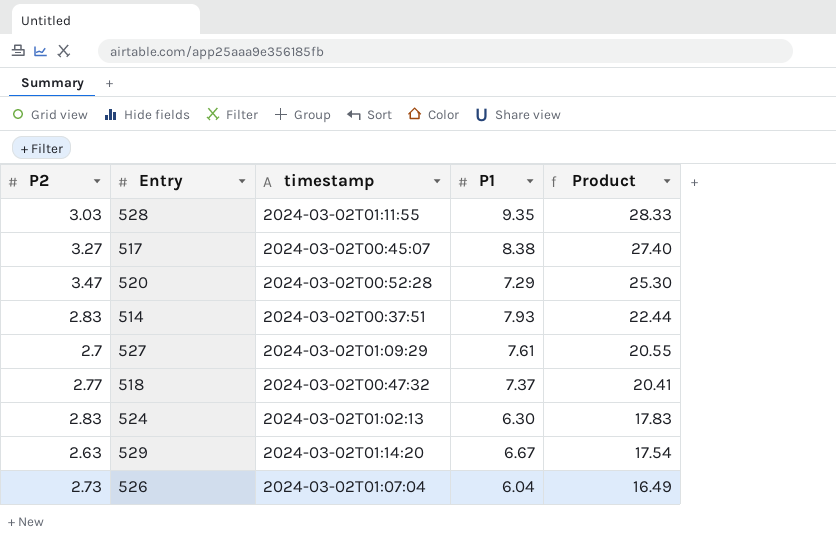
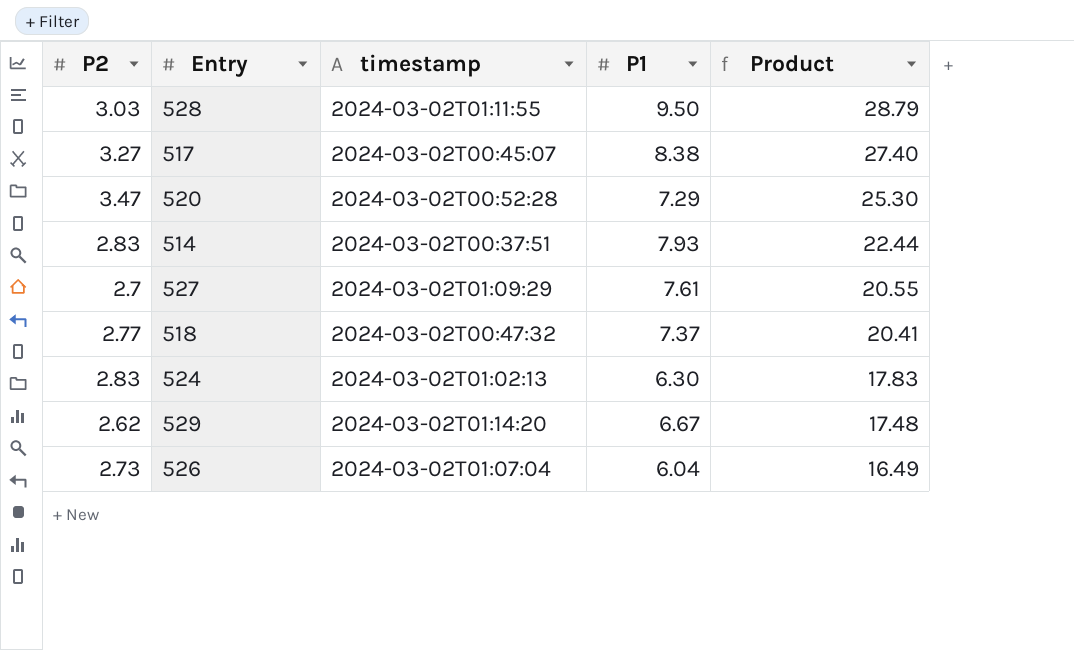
528 | P1: 9.35 -> 9.50
528 | Product: 28.33 -> 28.79
529 | P2: 2.63 -> 2.62
529 | Product: 17.54 -> 17.48

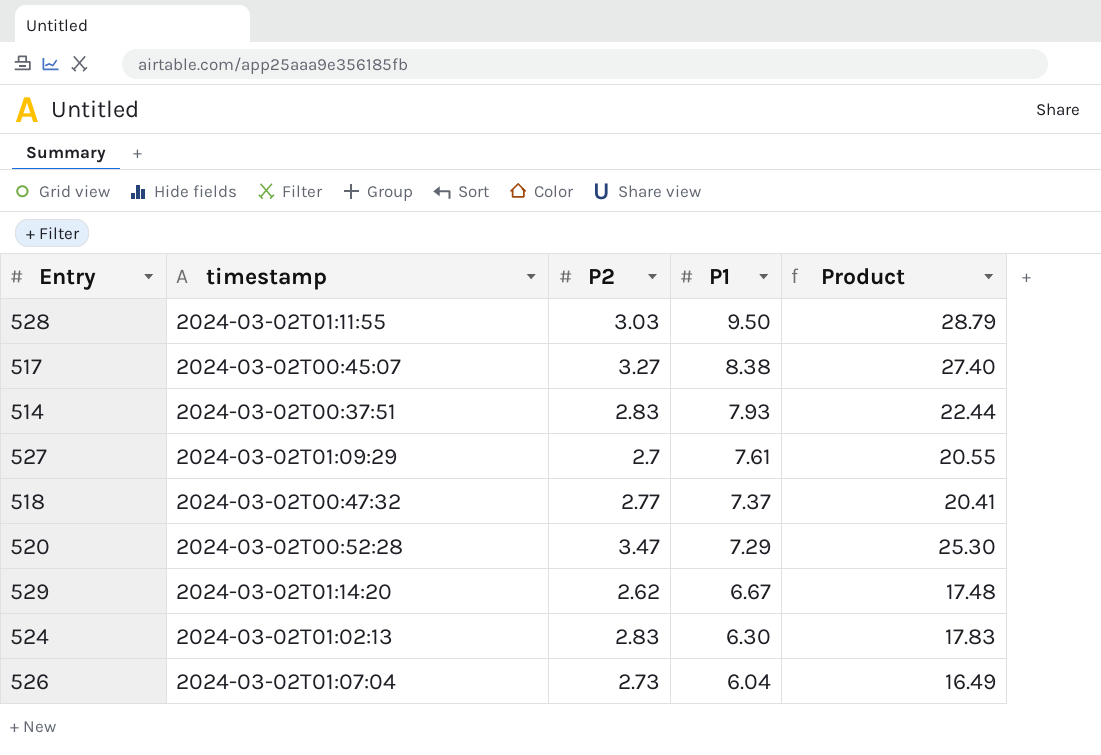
row order: Product descending -> P1 descending
column P2 | position: 1 -> 3

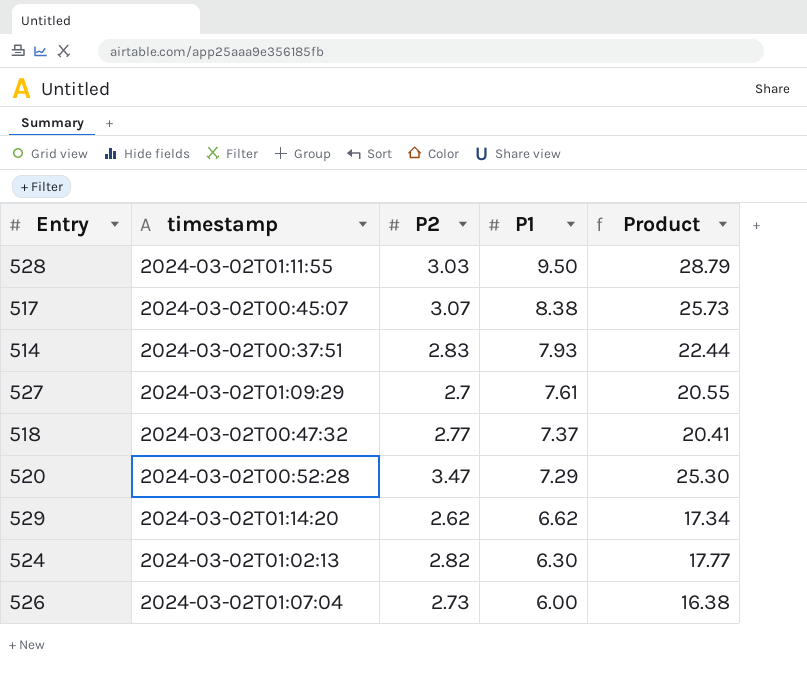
517 | P2: 3.27 -> 3.07
517 | Product: 27.40 -> 25.73
529 | P1: 6.67 -> 6.62
529 | Product: 17.48 -> 17.34
524 | P2: 2.83 -> 2.82
524 | Product: 17.83 -> 17.77
526 | P1: 6.04 -> 6.00
526 | Product: 16.49 -> 16.38

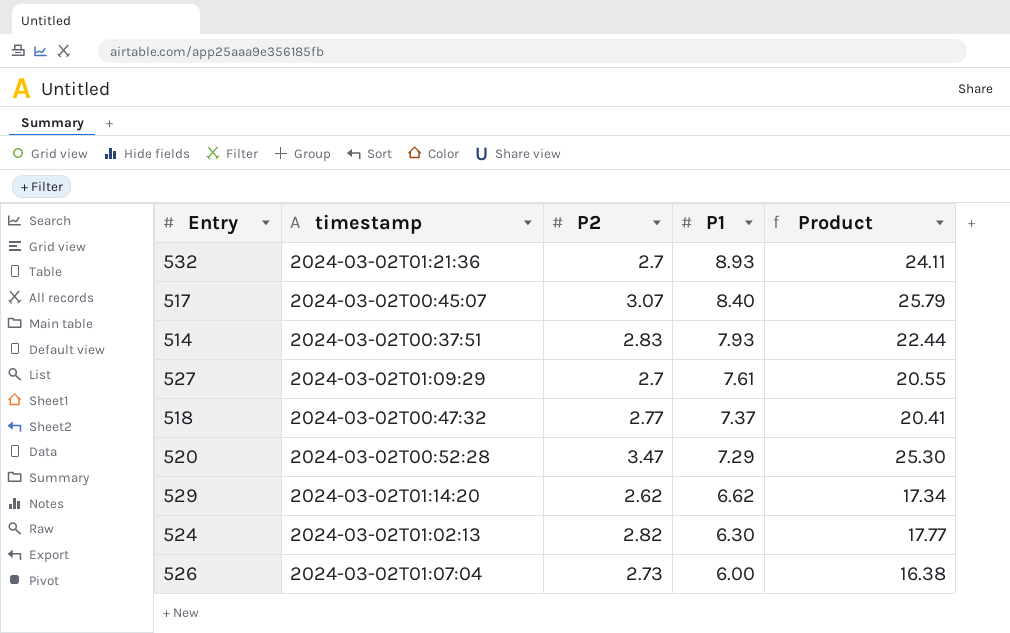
row 528: 2024-03-02T01:11:55 | 3.03 | 9.50 | 28.79 -> none
row 532: none -> 2024-03-02T01:21:36 | 2.7 | 8.93 | 24.11
517 | P1: 8.38 -> 8.40
517 | Product: 25.73 -> 25.79

